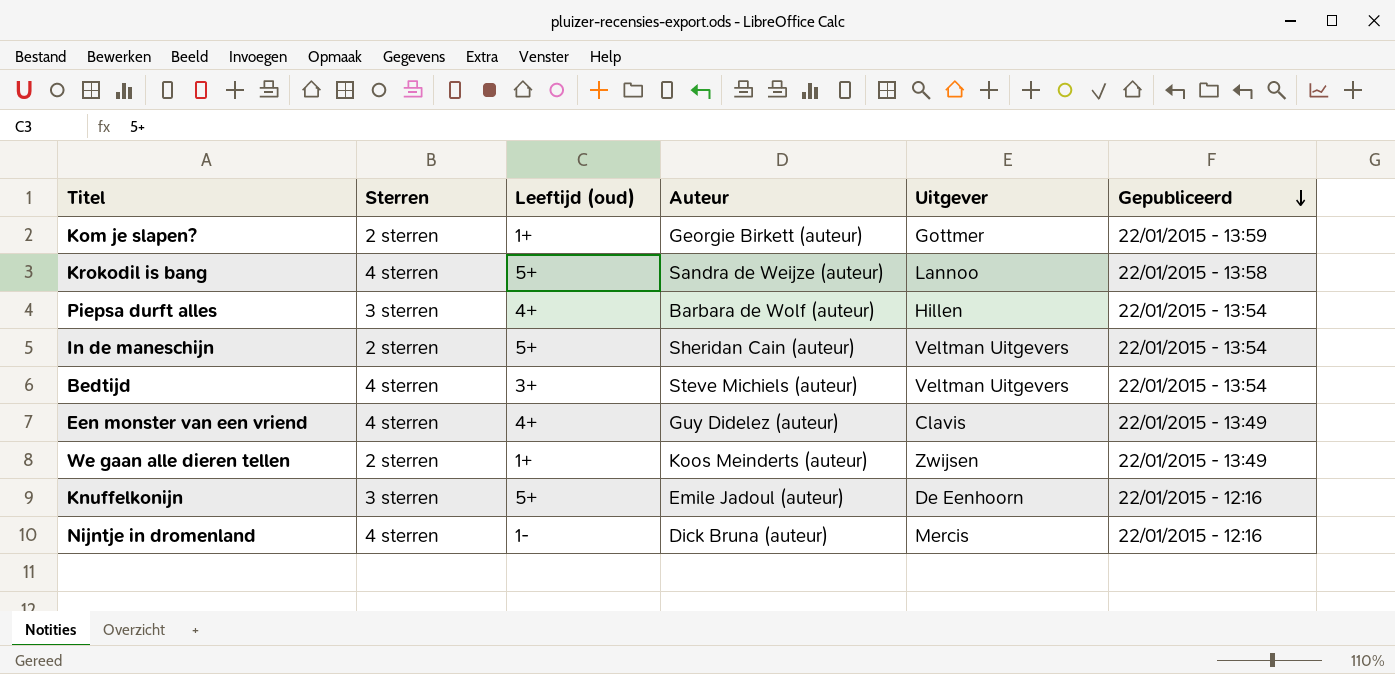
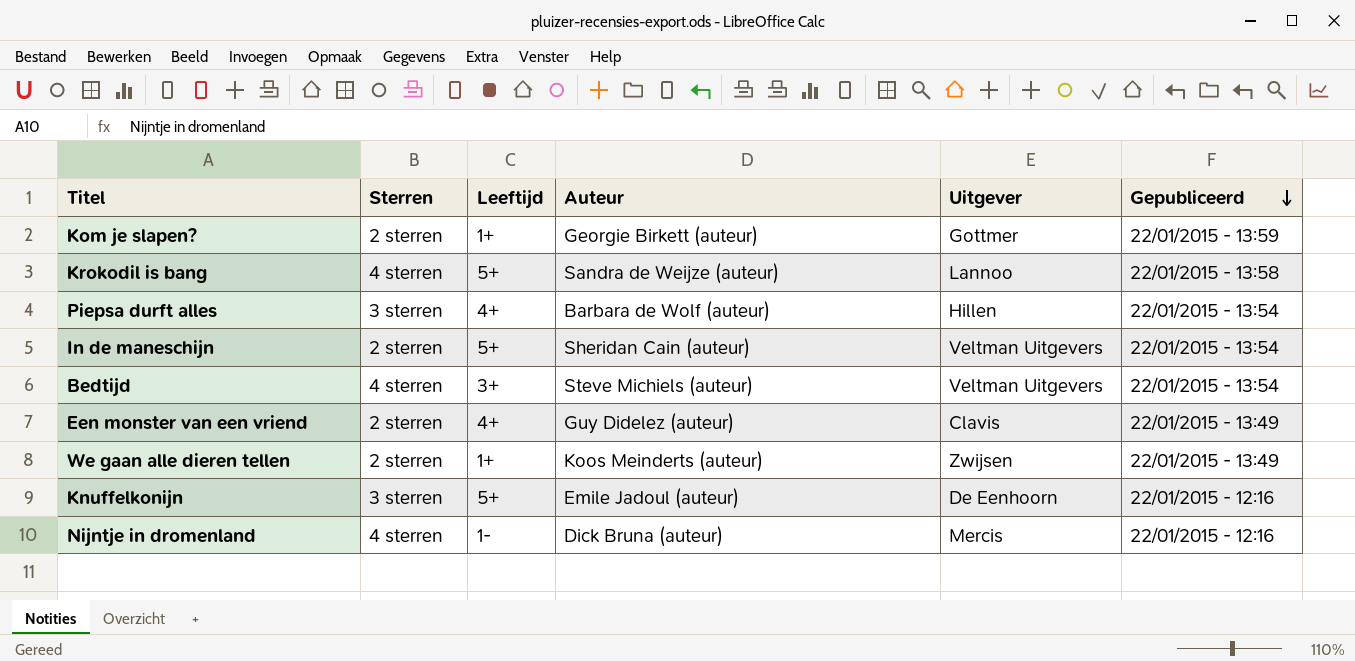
column name: Leeftijd (oud) -> Leeftijd
Een monster van een vriend | Sterren: 4 sterren -> 2 sterren

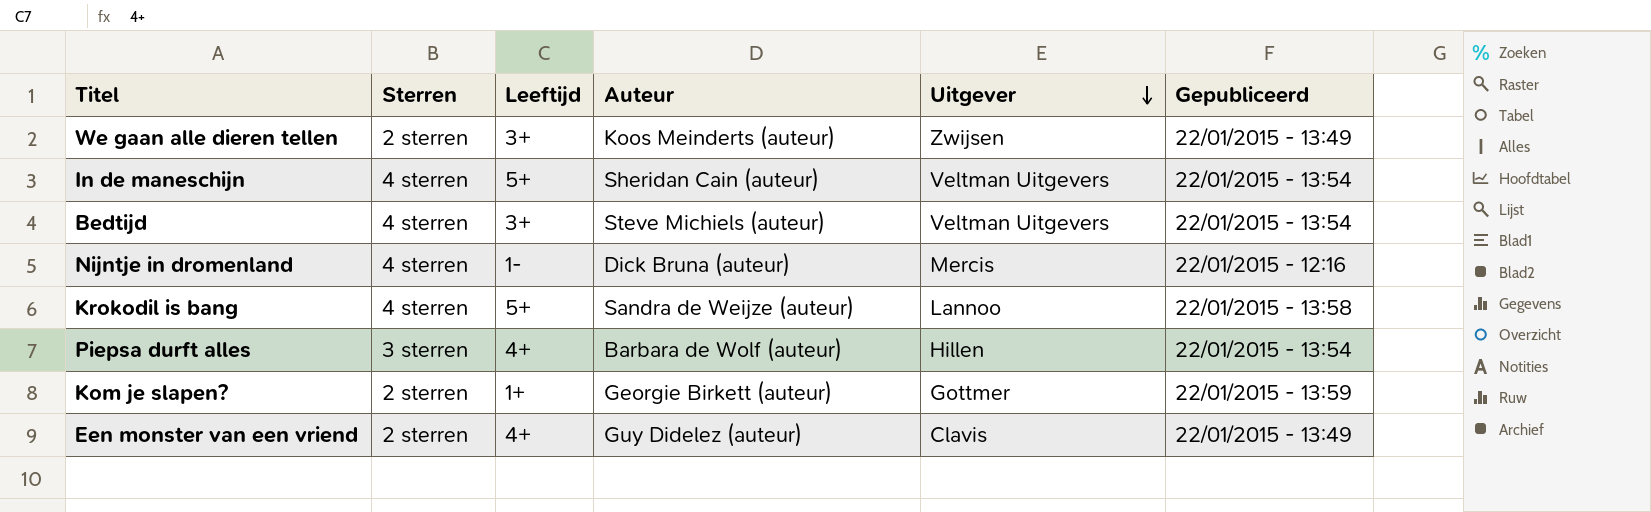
row order: Gepubliceerd descending -> Uitgever descending
row Knuffelkonijn: 3 sterren | 5+ | Emile Jadoul (auteur) | De Eenhoorn | 22/01/2015 - 12:16 -> none
We gaan alle dieren tellen | Leeftijd: 1+ -> 3+
In de maneschijn | Sterren: 2 sterren -> 4 sterren

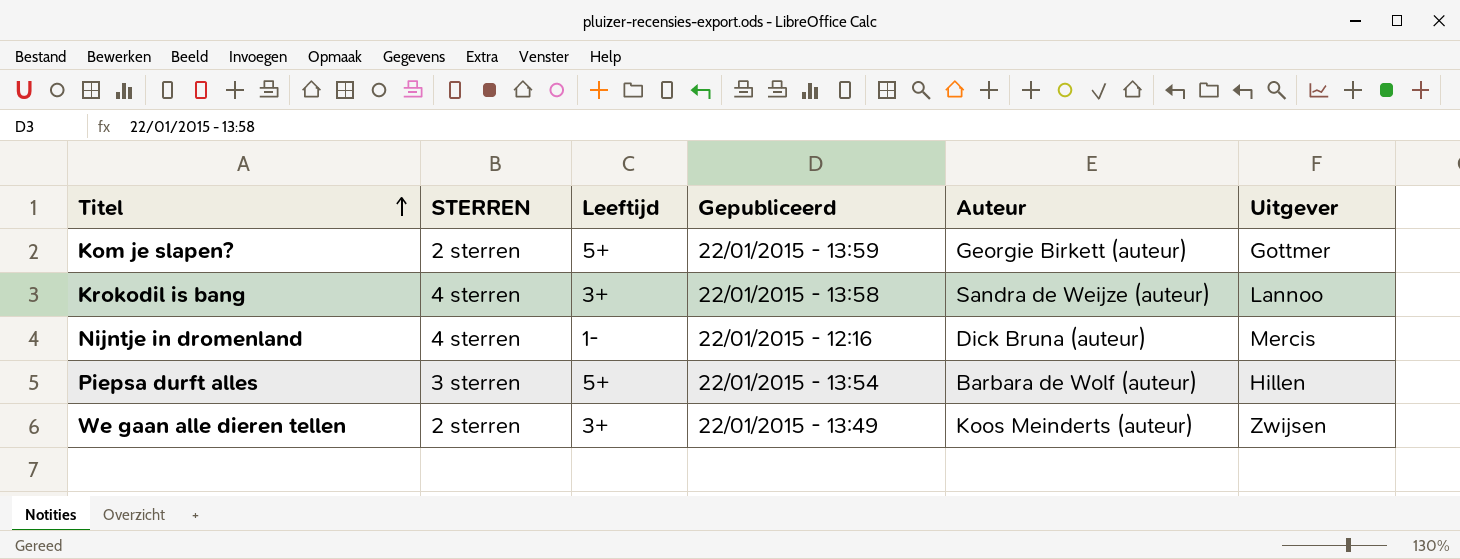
row order: Uitgever descending -> Titel ascending
column name: Sterren -> STERREN
column Gepubliceerd | position: 6 -> 4
row In de maneschijn: 4 sterren | 5+ | Sheridan Cain (auteur) | Veltman Uitgevers | 22/01/2015 - 13:54 -> none
row Bedtijd: 4 sterren | 3+ | Steve Michiels (auteur) | Veltman Uitgevers | 22/01/2015 - 13:54 -> none
row Een monster van een vriend: 2 sterren | 4+ | Guy Didelez (auteur) | Clavis | 22/01/2015 - 13:49 -> none
Kom je slapen? | Leeftijd: 1+ -> 5+
Krokodil is bang | Leeftijd: 5+ -> 3+
Piepsa durft alles | Leeftijd: 4+ -> 5+

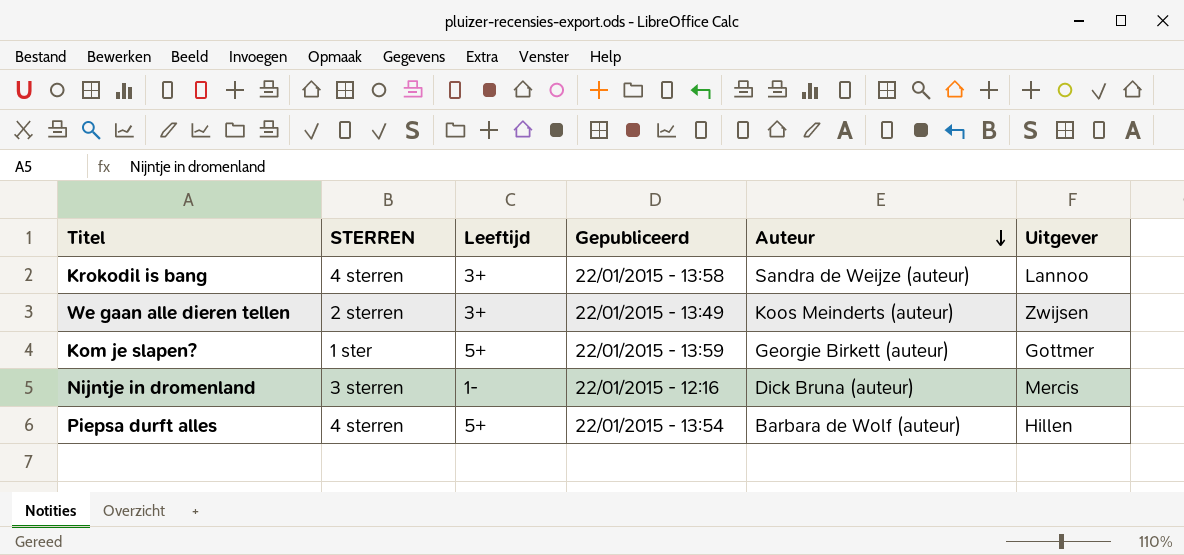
row order: Titel ascending -> Auteur descending
Kom je slapen? | STERREN: 2 sterren -> 1 ster
Nijntje in dromenland | STERREN: 4 sterren -> 3 sterren
Piepsa durft alles | STERREN: 3 sterren -> 4 sterren

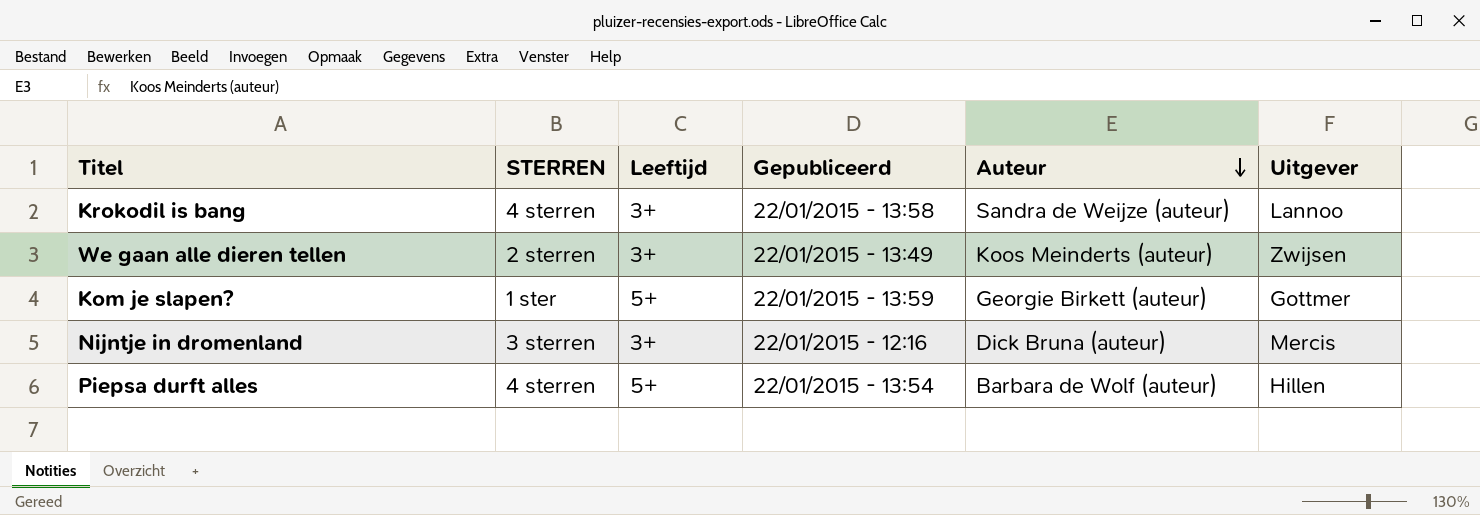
Nijntje in dromenland | Leeftijd: 1- -> 3+

